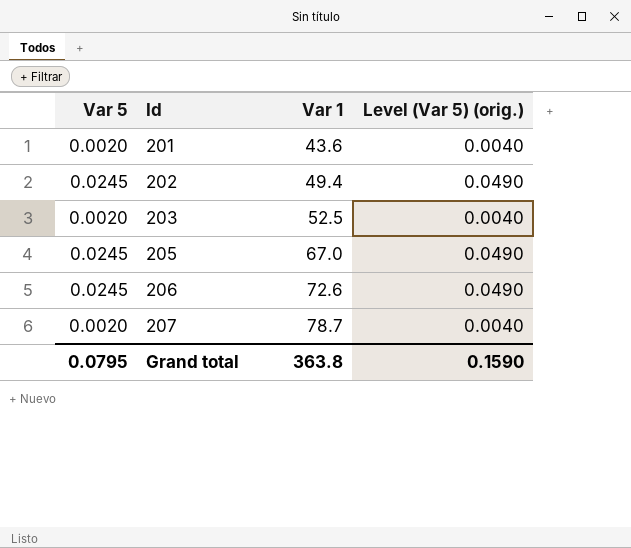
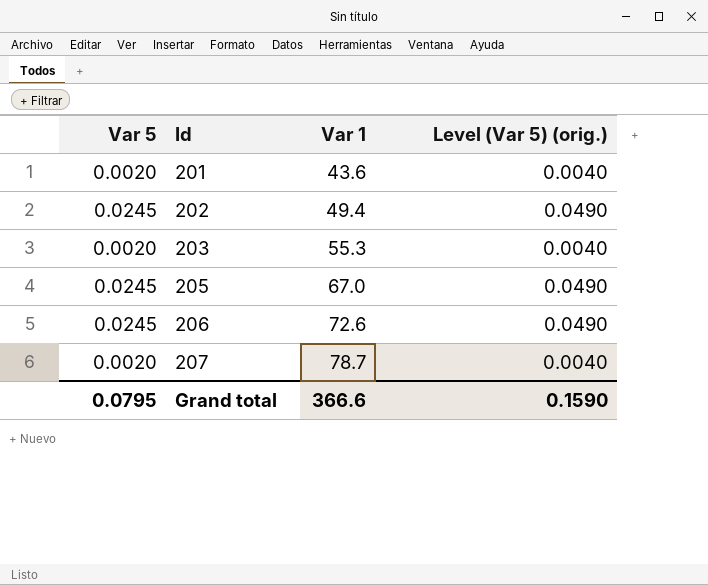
203 | Var 1: 52.5 -> 55.3
Grand total | Var 1: 363.8 -> 366.6

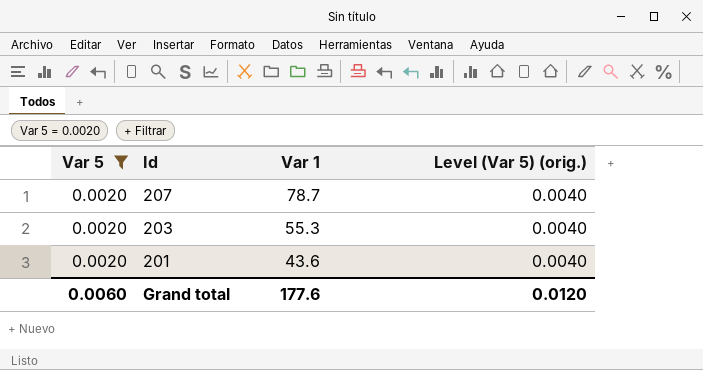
filter: none -> Var 5 = 0.0020
row order: Id ascending -> Id descending
Grand total | Var 5: 0.0795 -> 0.0060
Grand total | Var 1: 366.6 -> 177.6
Grand total | Level (Var 5) (orig.): 0.1590 -> 0.0120

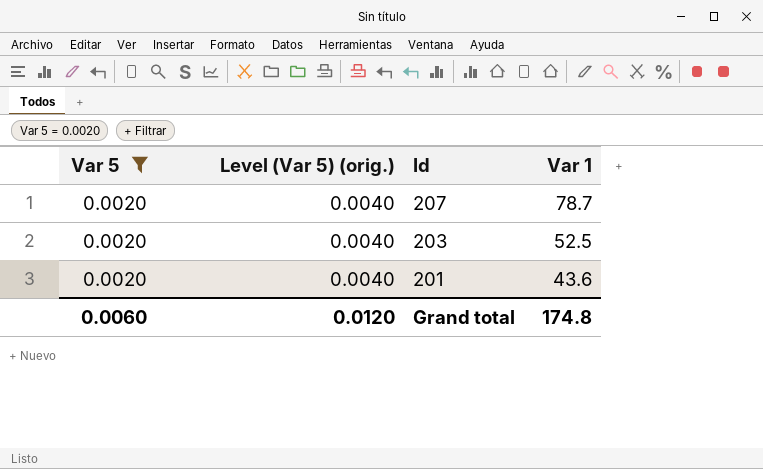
column Level (Var 5) (orig.) | position: 4 -> 2
203 | Var 1: 55.3 -> 52.5
Grand total | Var 1: 177.6 -> 174.8

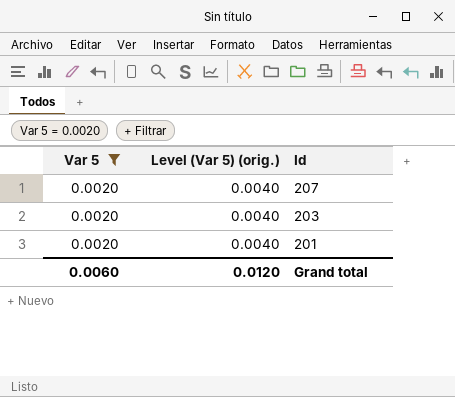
column Var 1 | position: 4 -> none

